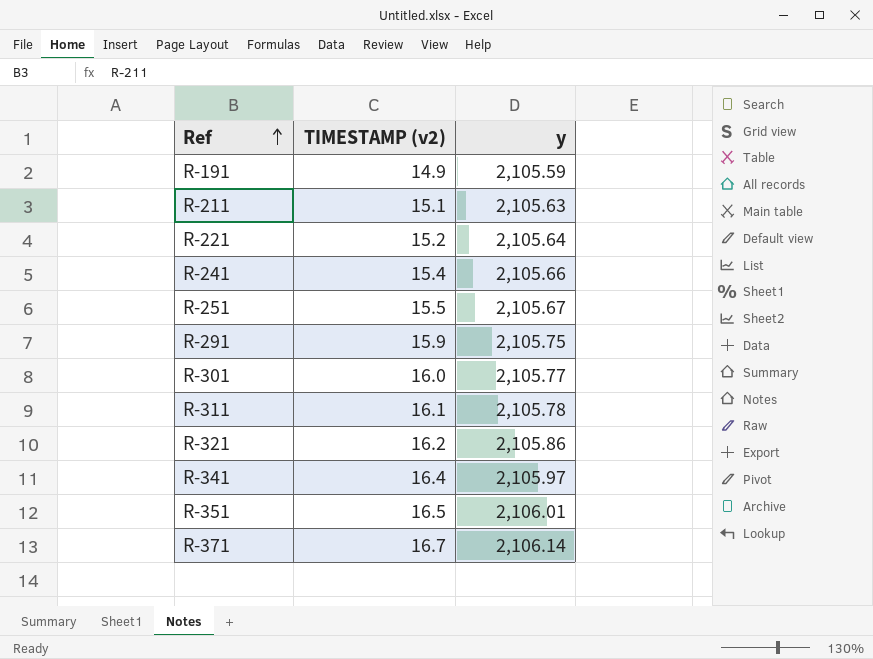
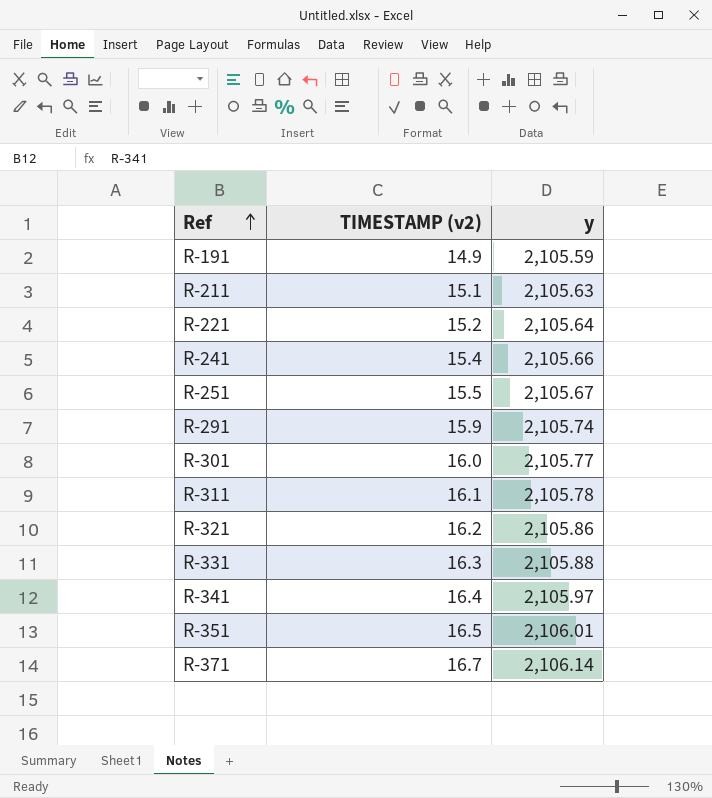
R-291 | y: 2,105.75 -> 2,105.74
row R-331: none -> 16.3 | 2,105.88

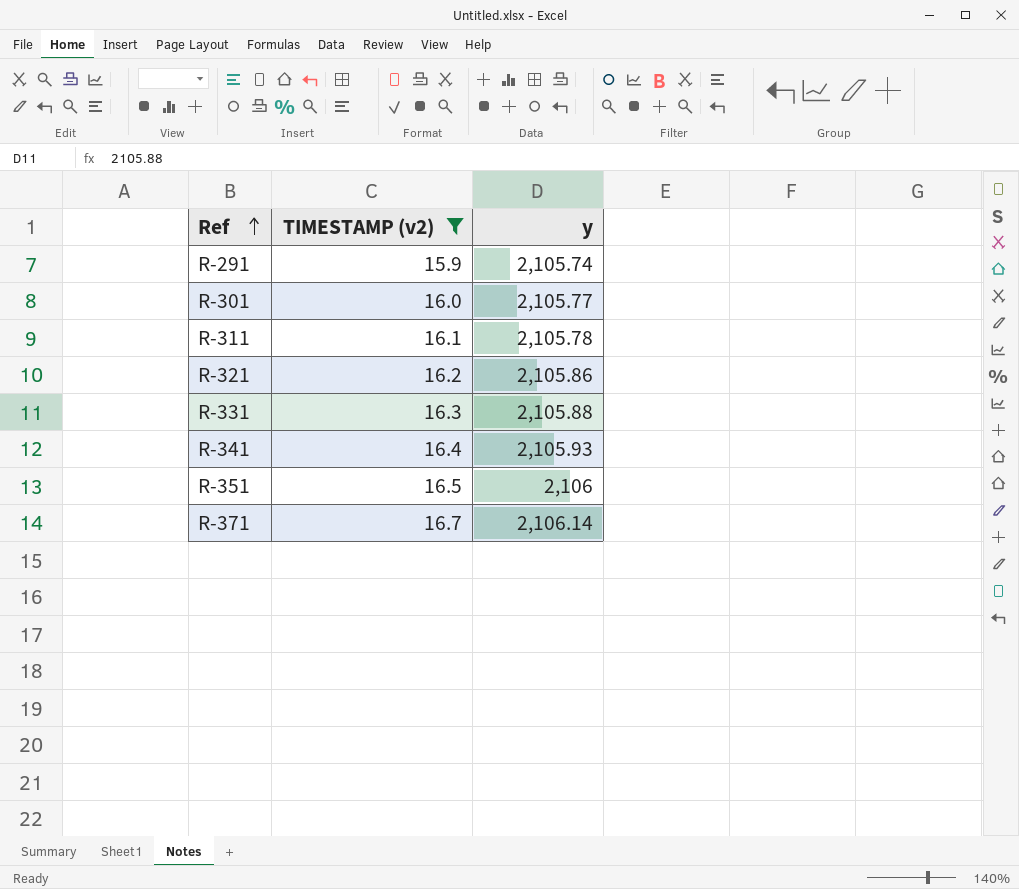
filter: none -> TIMESTAMP (v2) >= 15.9
R-341 | y: 2,105.97 -> 2,105.93
R-351 | y: 2,106.01 -> 2,106

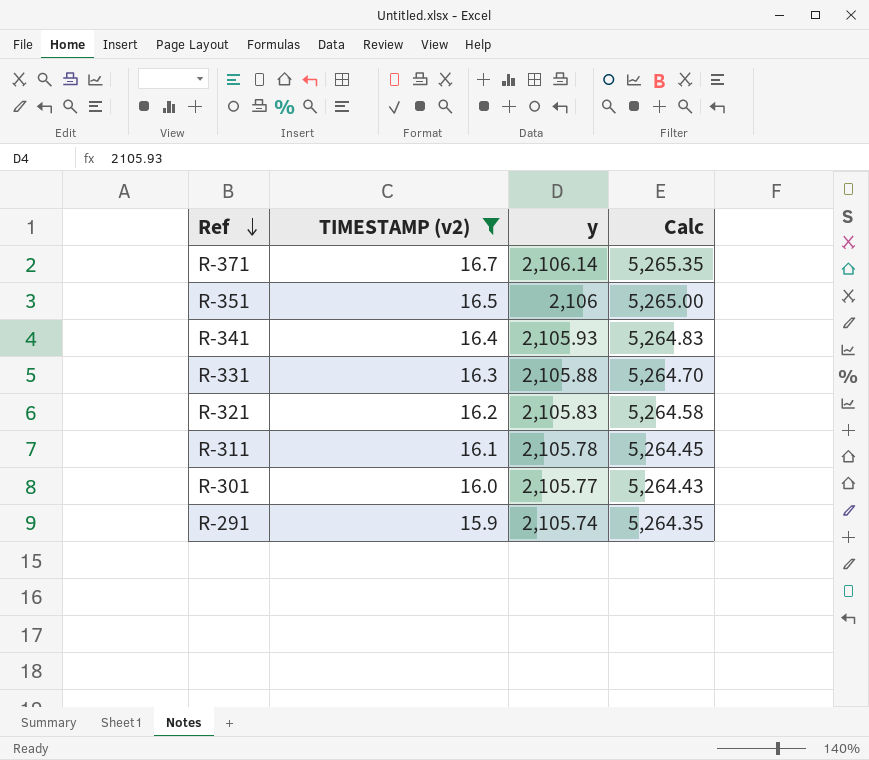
row order: Ref ascending -> Ref descending
column Calc | formula: none -> [y] * 2.5
R-321 | y: 2,105.86 -> 2,105.83

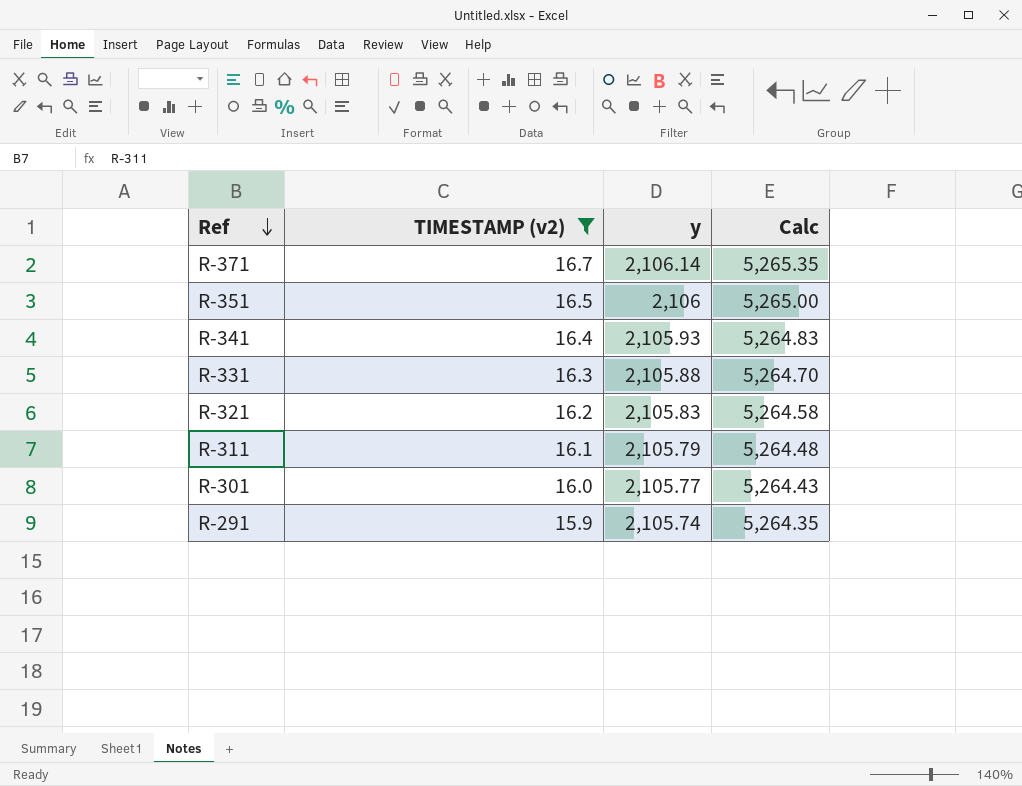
R-311 | y: 2,105.78 -> 2,105.79
R-311 | Calc: 5,264.45 -> 5,264.48

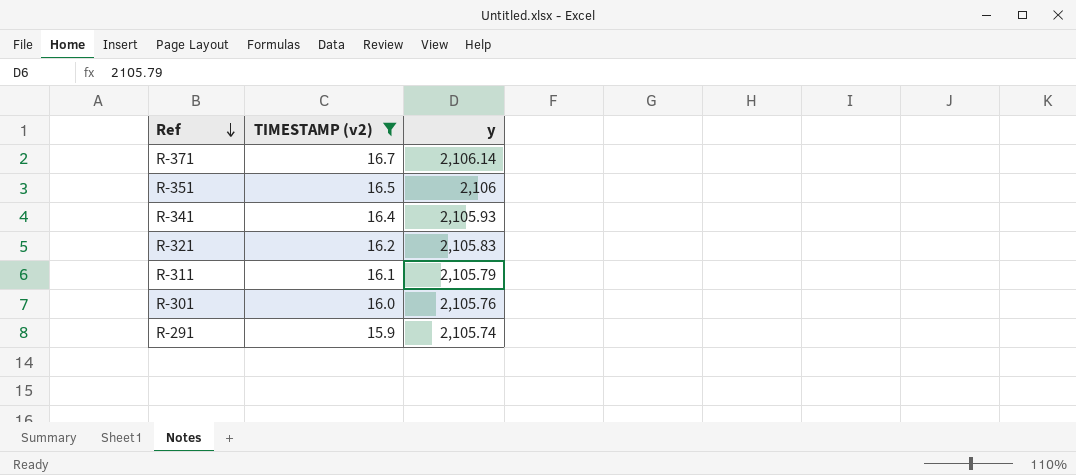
column Calc | formula: [y] * 2.5 -> none
row R-331: 16.3 | 2,105.88 | 5,264.70 -> none
R-301 | y: 2,105.77 -> 2,105.76

